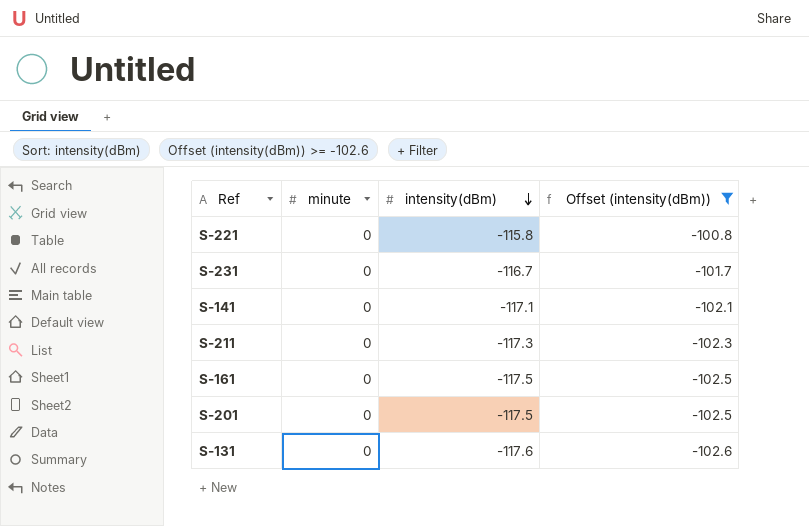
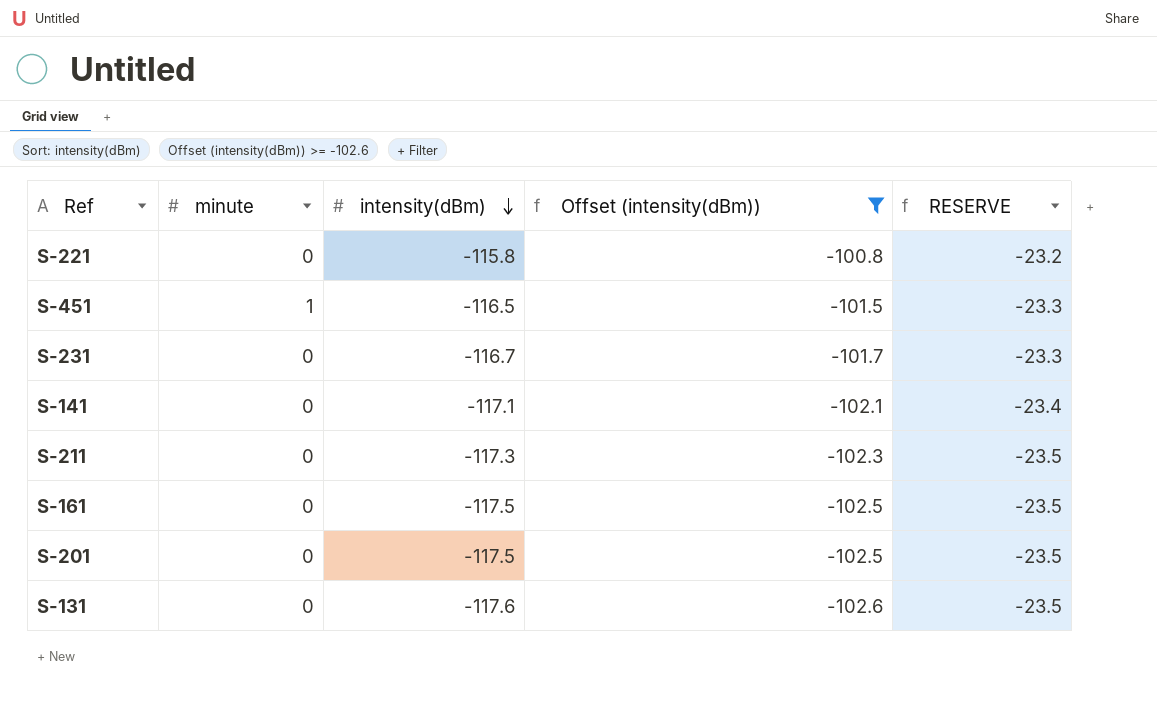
column RESERVE | formula: none -> [intensity(dBm)] * 0.2
row S-451: none -> 1 | -116.5 | -101.5 | -23.3

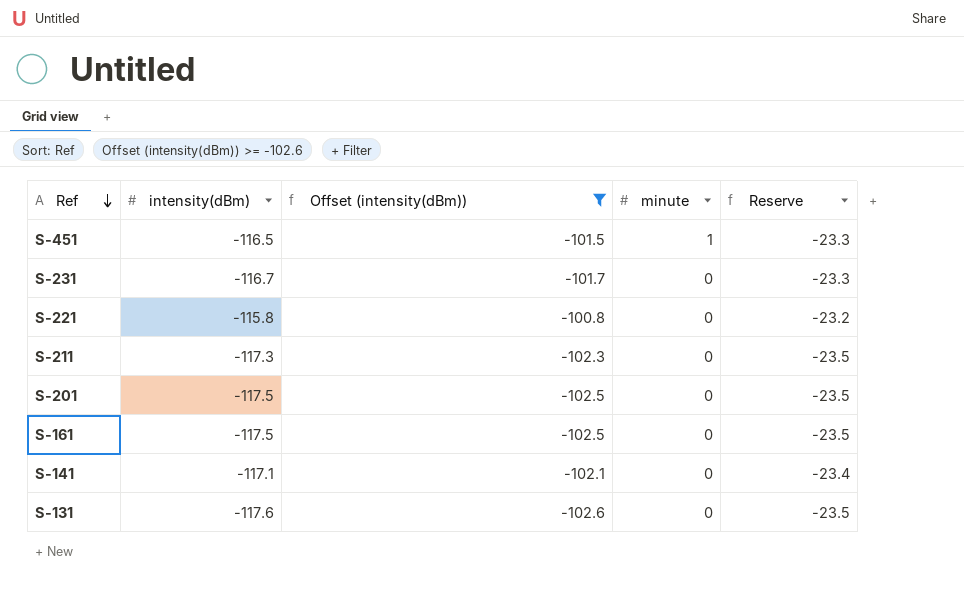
row order: intensity(dBm) descending -> Ref descending
column minute | position: 2 -> 4
column name: RESERVE -> Reserve

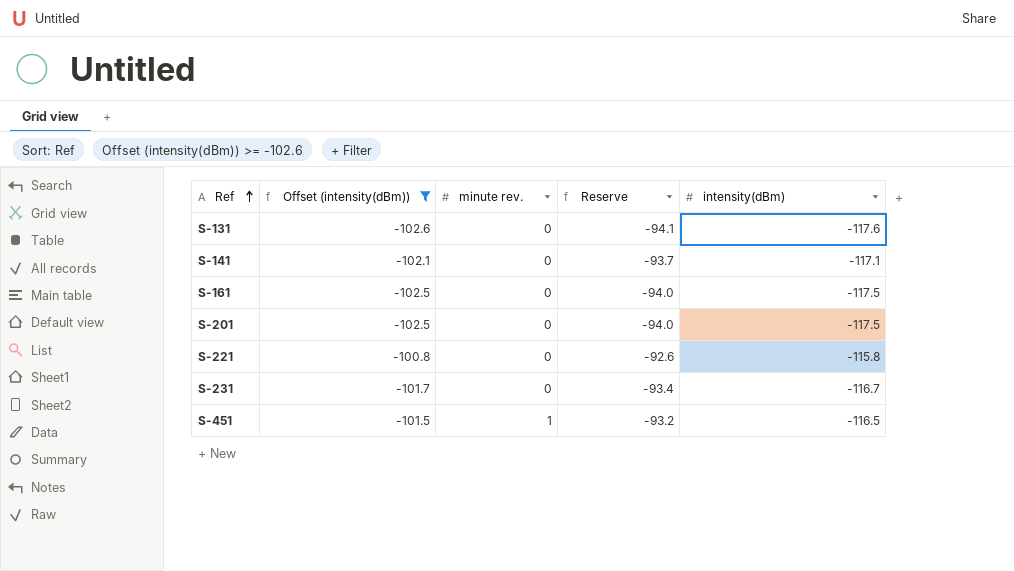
row order: Ref descending -> Ref ascending
column name: minute -> minute rev.
column Reserve | formula: [intensity(dBm)] * 0.2 -> [intensity(dBm)] * 0.8
column intensity(dBm) | position: 2 -> 5
row S-211: -117.3 | -102.3 | 0 | -23.5 -> none

